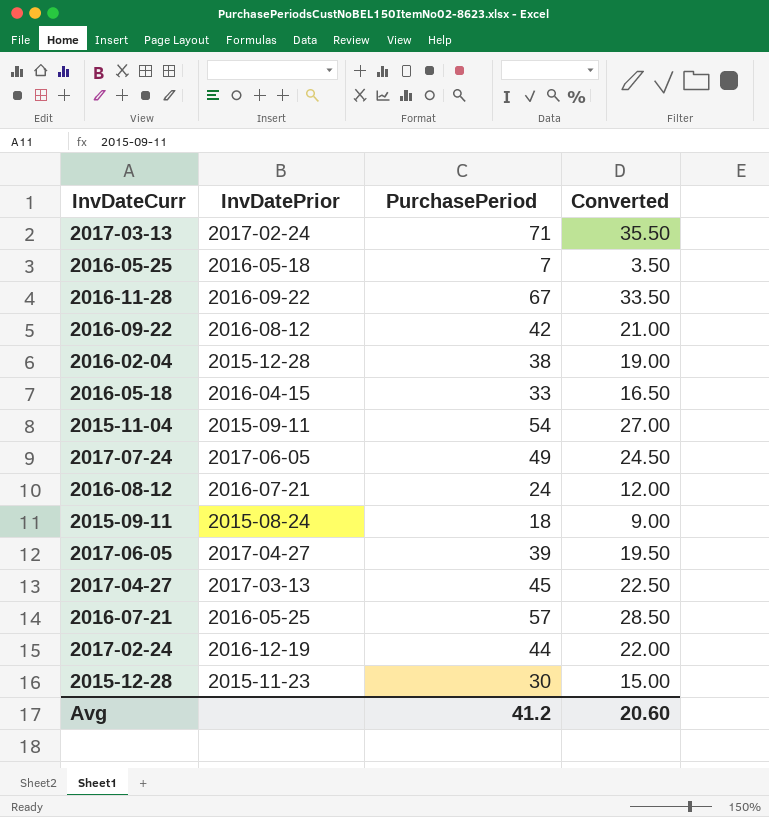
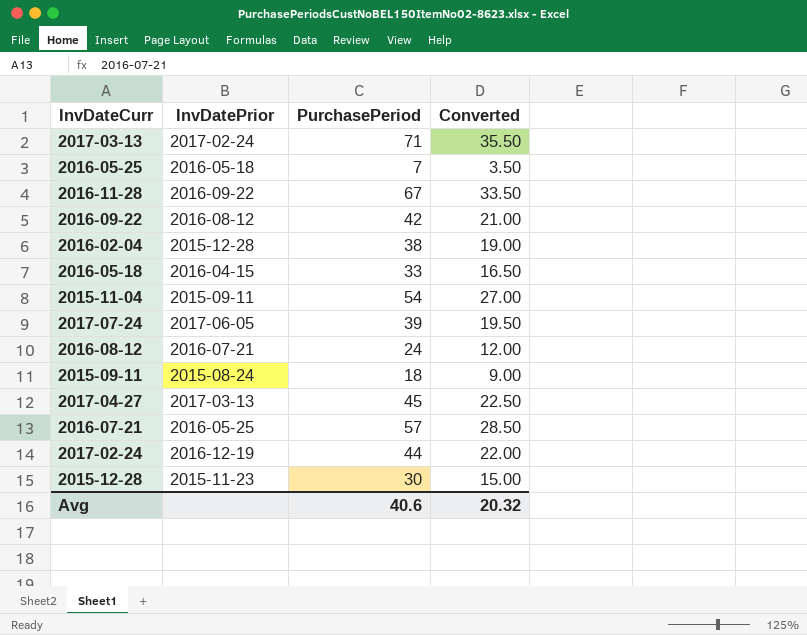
row 2017-06-05: 2017-04-27 | 39 | 19.50 -> none
2017-07-24 | PurchasePeriod: 49 -> 39
2017-07-24 | Converted: 24.50 -> 19.50
Avg | PurchasePeriod: 41.2 -> 40.6
Avg | Converted: 20.60 -> 20.32

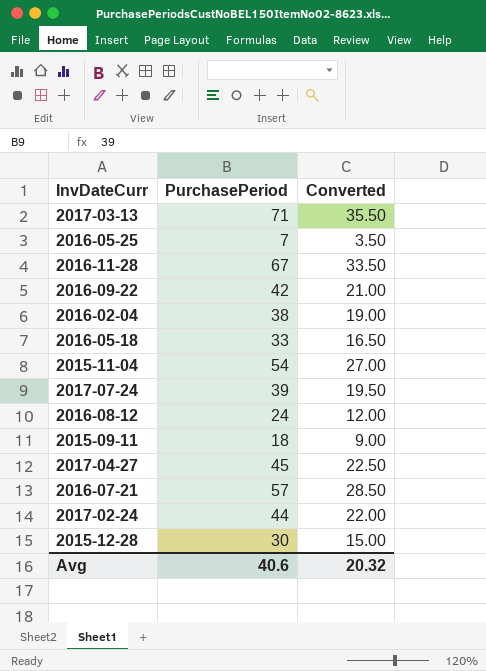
column InvDatePrior | position: 2 -> none

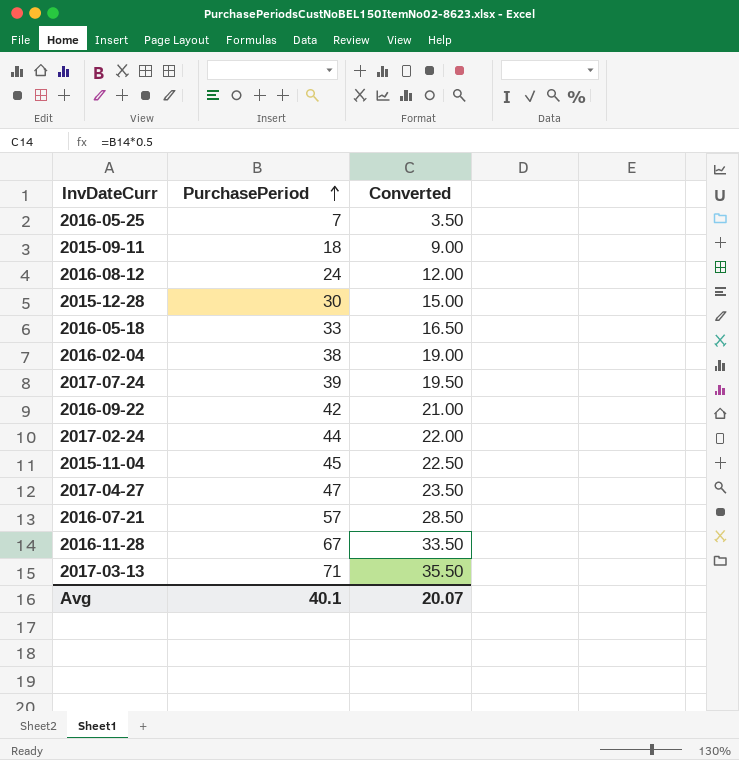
row order: none -> PurchasePeriod ascending
2015-11-04 | PurchasePeriod: 54 -> 45
2015-11-04 | Converted: 27.00 -> 22.50
2017-04-27 | PurchasePeriod: 45 -> 47
2017-04-27 | Converted: 22.50 -> 23.50
Avg | PurchasePeriod: 40.6 -> 40.1
Avg | Converted: 20.32 -> 20.07

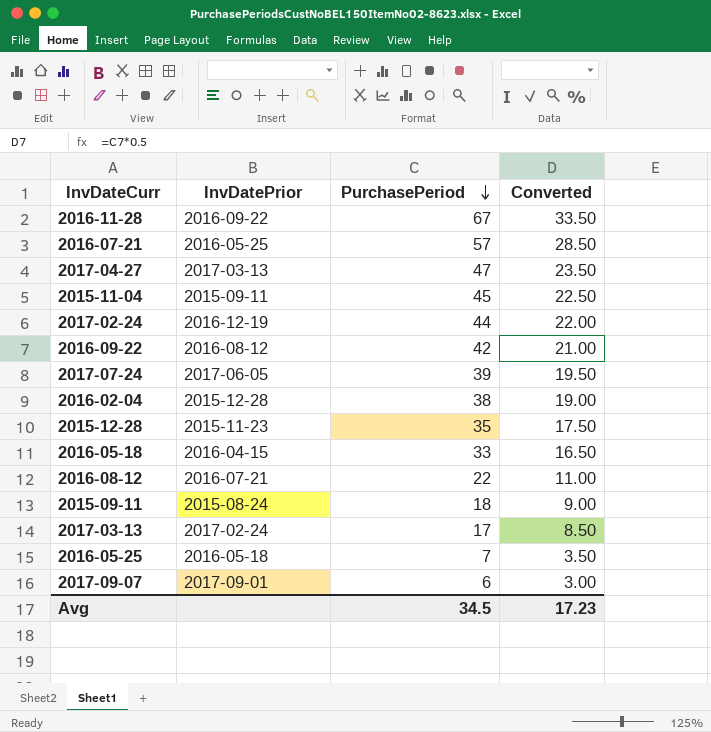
row order: PurchasePeriod ascending -> PurchasePeriod descending
column InvDatePrior | position: none -> 2
2015-12-28 | PurchasePeriod: 30 -> 35
2015-12-28 | Converted: 15.00 -> 17.50
2016-08-12 | PurchasePeriod: 24 -> 22
2016-08-12 | Converted: 12.00 -> 11.00
2017-03-13 | PurchasePeriod: 71 -> 17
2017-03-13 | Converted: 35.50 -> 8.50
row 2017-09-07: none -> 2017-09-01 | 6 | 3.00
Avg | PurchasePeriod: 40.1 -> 34.5
Avg | Converted: 20.07 -> 17.23

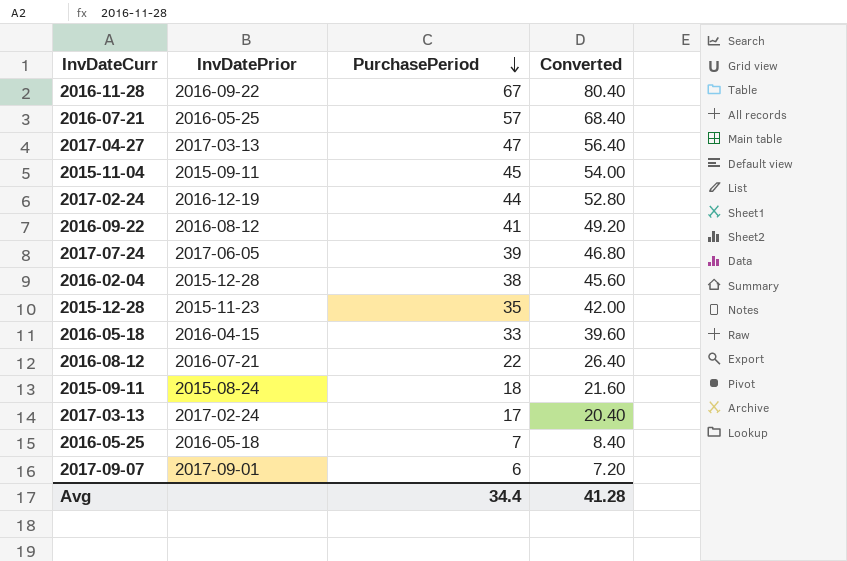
column Converted | formula: [PurchasePeriod] * 0.5 -> [PurchasePeriod] * 1.2
2016-09-22 | PurchasePeriod: 42 -> 41
Avg | PurchasePeriod: 34.5 -> 34.4
Avg | Converted: 17.23 -> 41.28

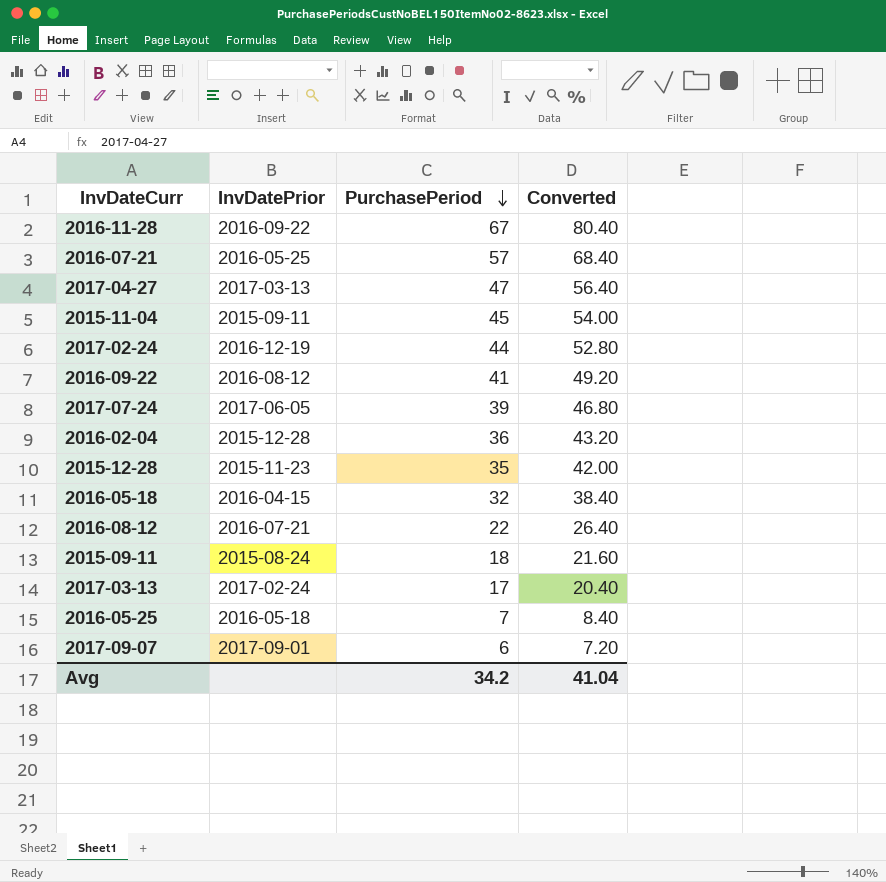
2016-02-04 | PurchasePeriod: 38 -> 36
2016-02-04 | Converted: 45.60 -> 43.20
2016-05-18 | PurchasePeriod: 33 -> 32
2016-05-18 | Converted: 39.60 -> 38.40
Avg | PurchasePeriod: 34.4 -> 34.2
Avg | Converted: 41.28 -> 41.04

